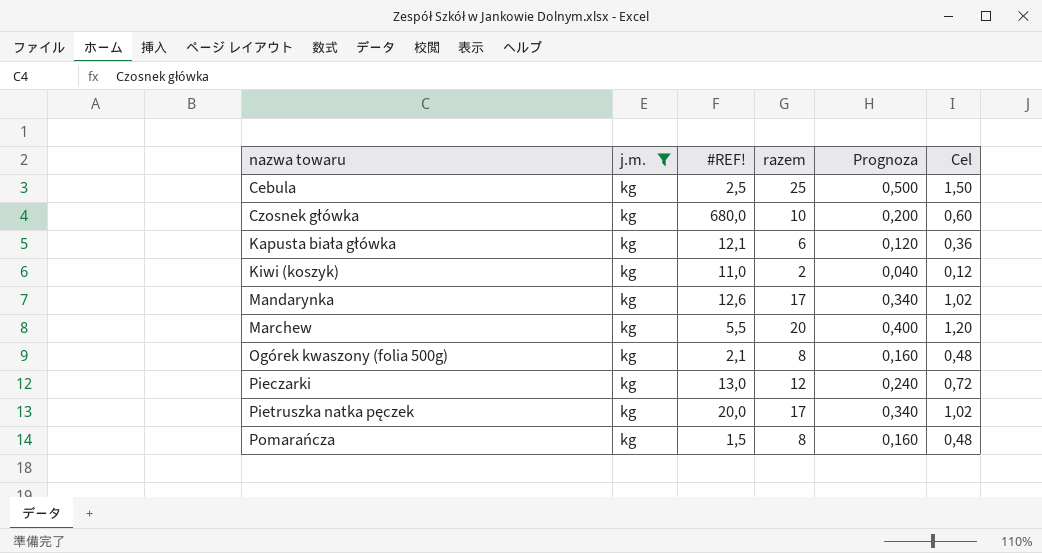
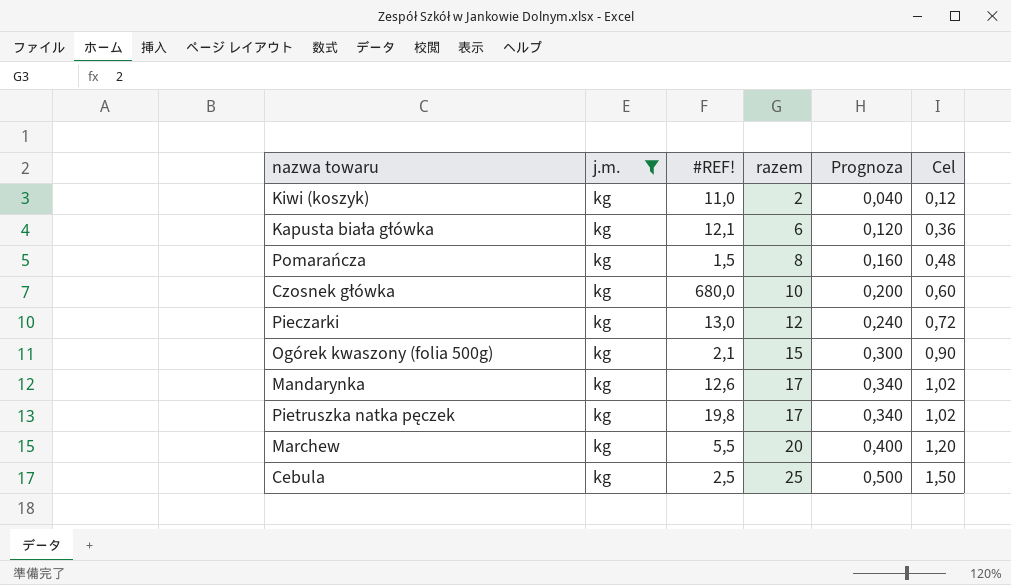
row order: nazwa towaru ascending -> razem ascending
Ogórek kwaszony (folia 500g) | razem: 8 -> 15
Ogórek kwaszony (folia 500g) | Prognoza: 0,160 -> 0,300
Ogórek kwaszony (folia 500g) | Cel: 0,48 -> 0,90
Pietruszka natka pęczek | #REF!: 20,0 -> 19,8

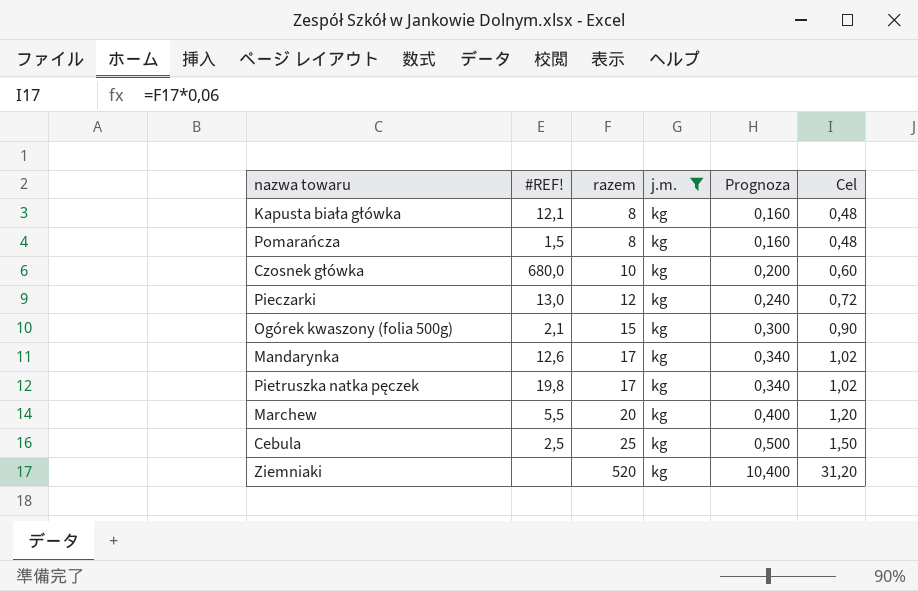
column j.m. | position: 2 -> 4
row Kiwi (koszyk): kg | 11,0 | 2 | 0,040 | 0,12 -> none
Kapusta biała główka | razem: 6 -> 8
Kapusta biała główka | Prognoza: 0,120 -> 0,160
Kapusta biała główka | Cel: 0,36 -> 0,48
row Ziemniaki: none -> none | 520 | kg | 10,400 | 31,20

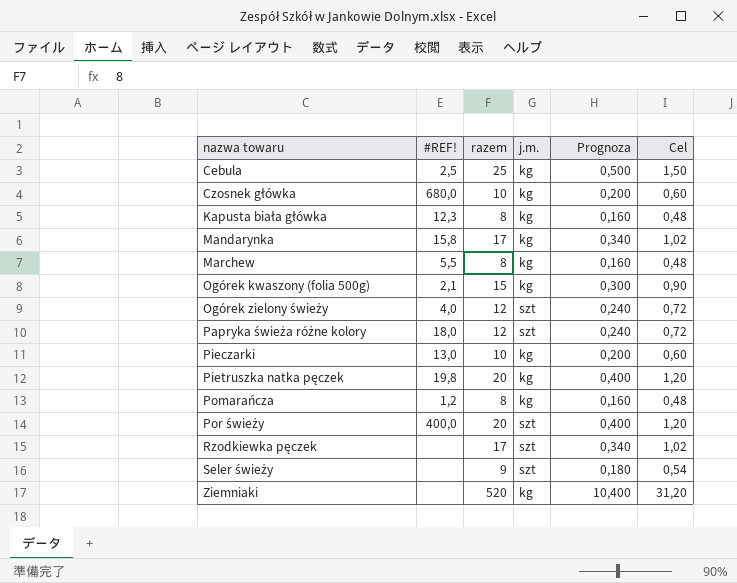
filter: j.m. = kg -> none
row order: razem ascending -> nazwa towaru ascending
Kapusta biała główka | #REF!: 12,1 -> 12,3
Mandarynka | #REF!: 12,6 -> 15,8
Marchew | razem: 20 -> 8
Marchew | Prognoza: 0,400 -> 0,160
Marchew | Cel: 1,20 -> 0,48
Pieczarki | razem: 12 -> 10
Pieczarki | Prognoza: 0,240 -> 0,200
Pieczarki | Cel: 0,72 -> 0,60
Pietruszka natka pęczek | razem: 17 -> 20
Pietruszka natka pęczek | Prognoza: 0,340 -> 0,400
Pietruszka natka pęczek | Cel: 1,02 -> 1,20
Pomarańcza | #REF!: 1,5 -> 1,2

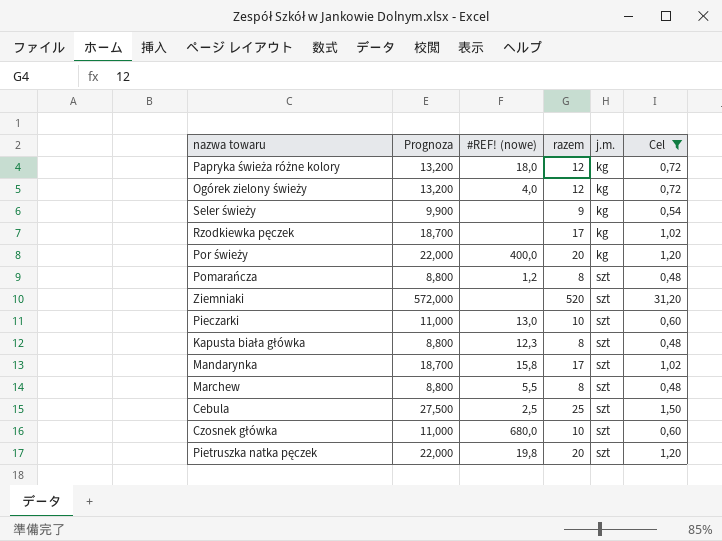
filter: none -> Cel != 0,90
row order: nazwa towaru ascending -> j.m. ascending
column Prognoza | formula: [razem] * 0,02 -> [razem] * 1,1
column Prognoza | position: 5 -> 2
column name: #REF! -> #REF! (nowe)
Papryka świeża różne kolory | j.m.: szt -> kg
Ogórek zielony świeży | j.m.: szt -> kg
Seler świeży | j.m.: szt -> kg
Rzodkiewka pęczek | j.m.: szt -> kg
Por świeży | j.m.: szt -> kg
Pomarańcza | j.m.: kg -> szt
Ziemniaki | j.m.: kg -> szt
Pieczarki | j.m.: kg -> szt
Kapusta biała główka | j.m.: kg -> szt
Mandarynka | j.m.: kg -> szt
Marchew | j.m.: kg -> szt
Cebula | j.m.: kg -> szt
Czosnek główka | j.m.: kg -> szt
Pietruszka natka pęczek | j.m.: kg -> szt

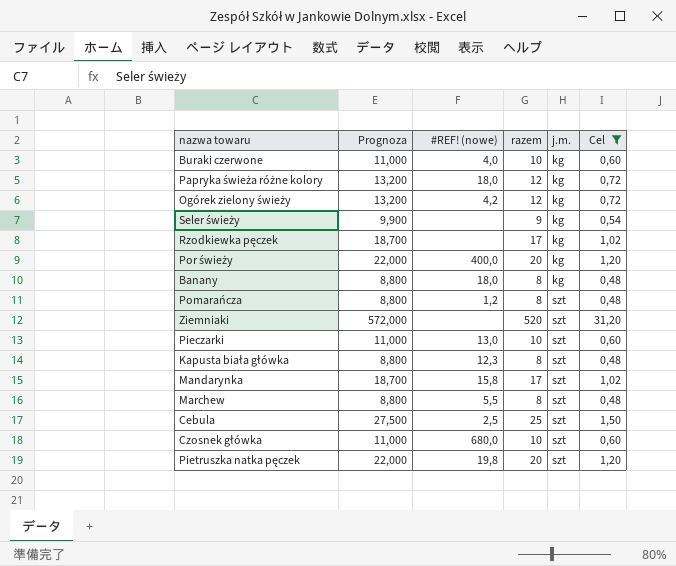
row Buraki czerwone: none -> 11,000 | 4,0 | 10 | kg | 0,60
Ogórek zielony świeży | #REF! (nowe): 4,0 -> 4,2
row Banany: none -> 8,800 | 18,0 | 8 | kg | 0,48

